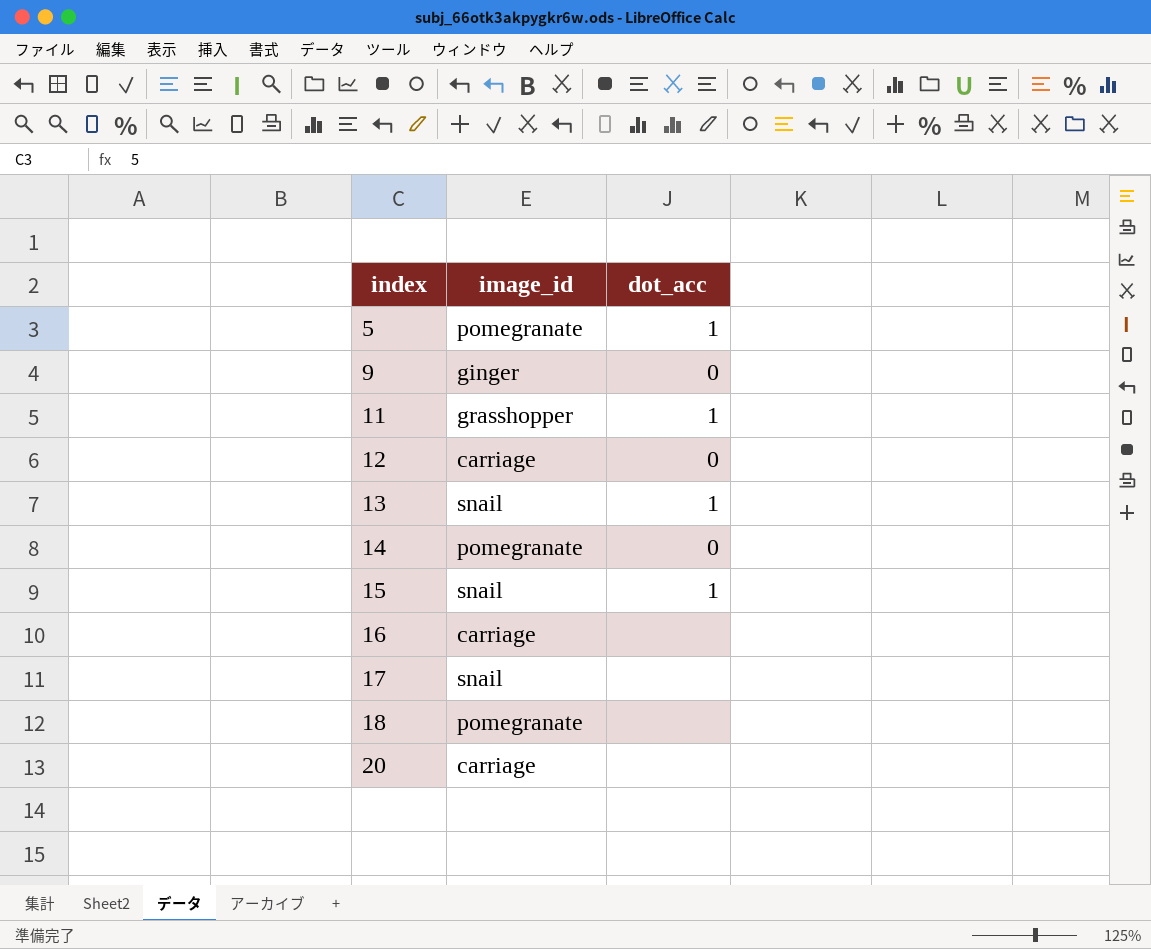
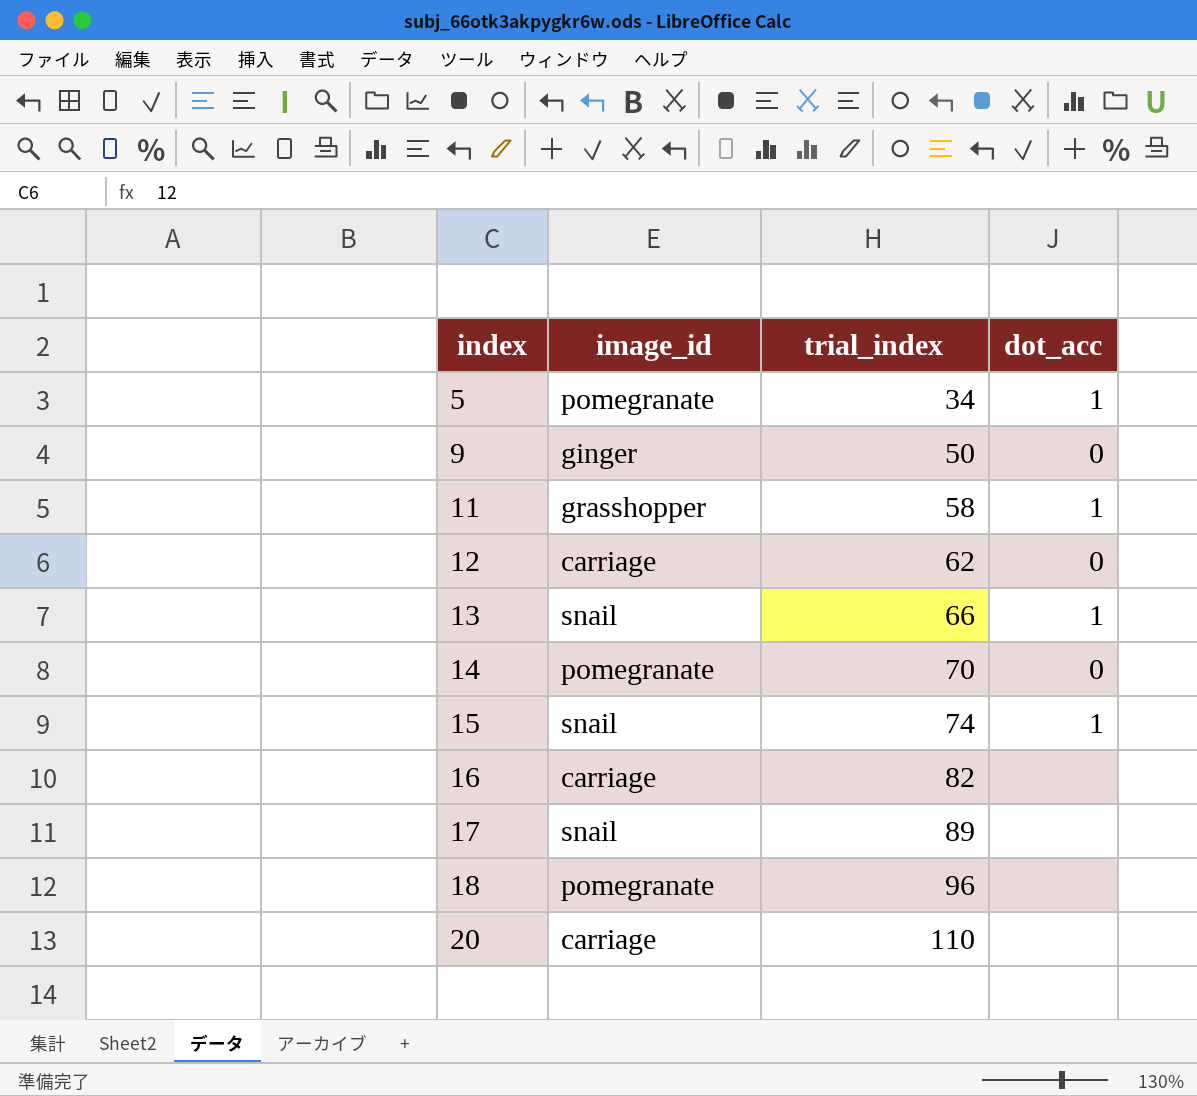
column trial_index | position: none -> 3

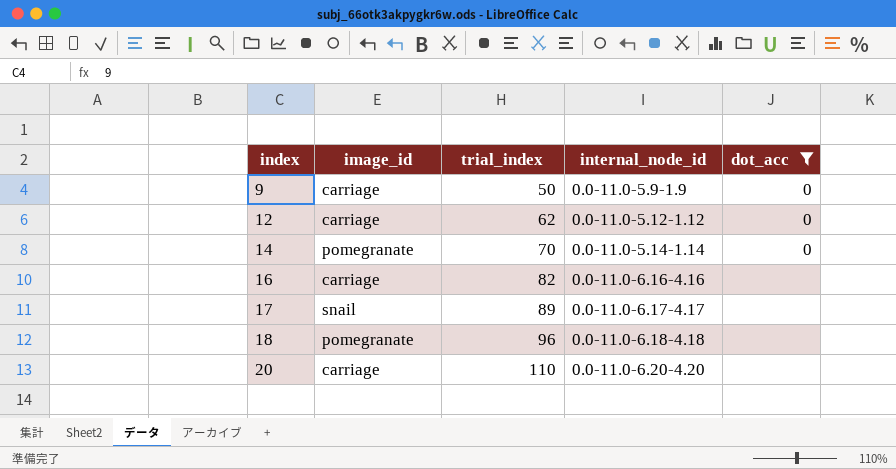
filter: none -> dot_acc != 1
column internal_node_id | position: none -> 4
9 | image_id: ginger -> carriage

